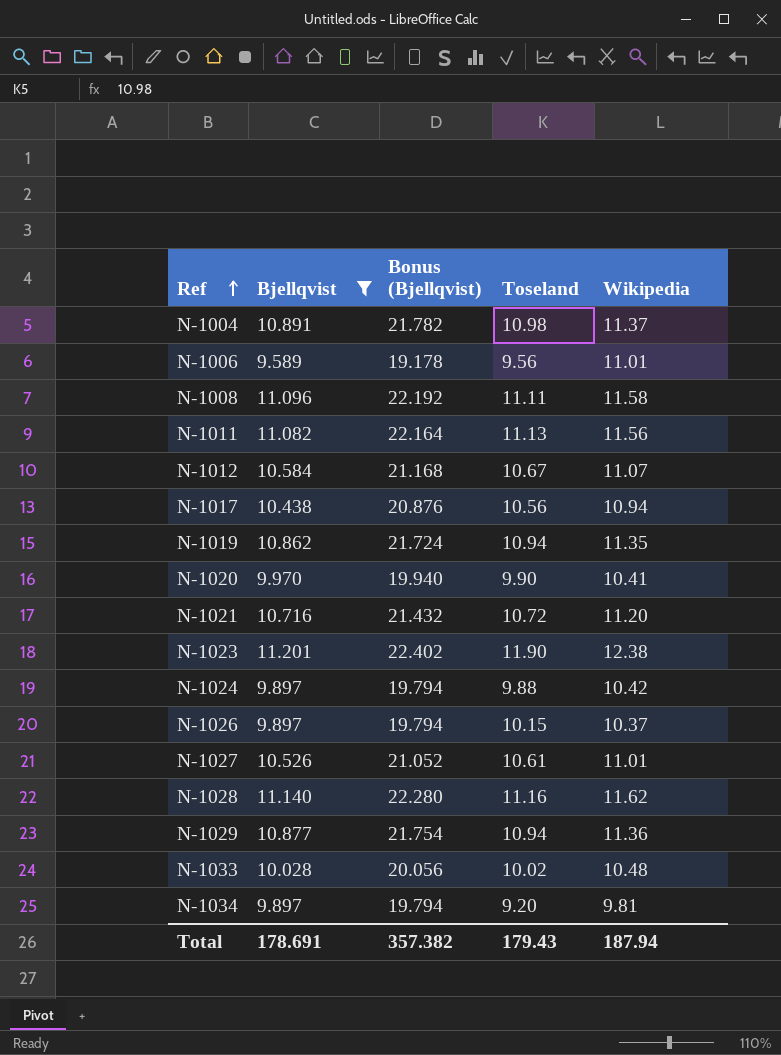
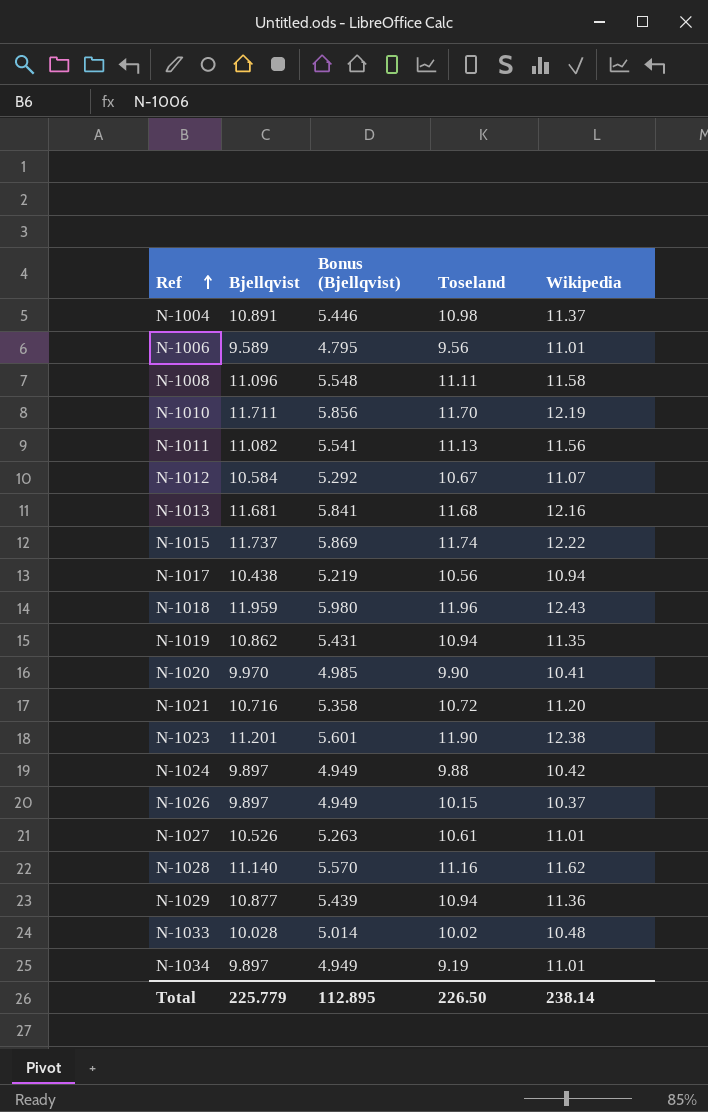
filter: Bjellqvist <= 11.201 -> none
column Bonus (Bjellqvist) | formula: [Bjellqvist] * 2 -> [Bjellqvist] * 0.5
N-1034 | Toseland: 9.20 -> 9.19
N-1034 | Wikipedia: 9.81 -> 11.01
Total | Bjellqvist: 178.691 -> 225.779
Total | Bonus (Bjellqvist): 357.382 -> 112.895
Total | Toseland: 179.43 -> 226.50
Total | Wikipedia: 187.94 -> 238.14

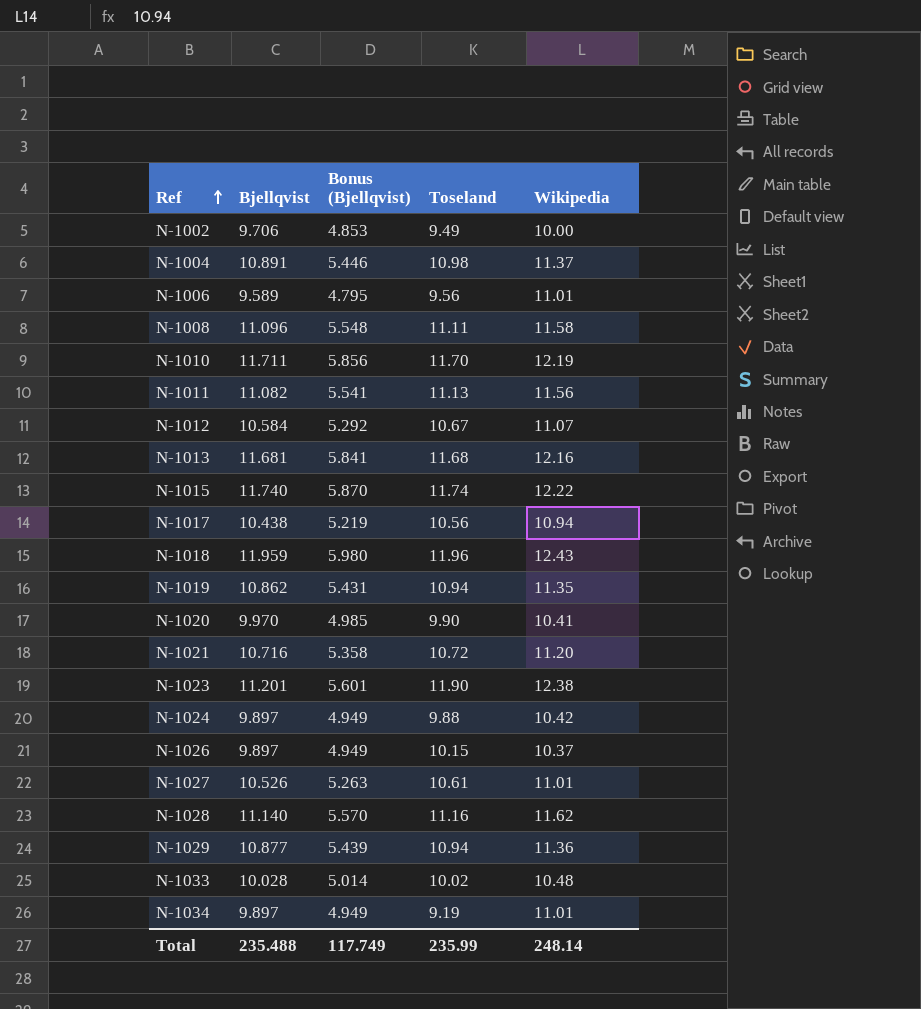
row N-1002: none -> 9.706 | 4.853 | 9.49 | 10.00
N-1015 | Bjellqvist: 11.737 -> 11.740
N-1015 | Bonus (Bjellqvist): 5.869 -> 5.870
Total | Bjellqvist: 225.779 -> 235.488
Total | Bonus (Bjellqvist): 112.895 -> 117.749
Total | Toseland: 226.50 -> 235.99
Total | Wikipedia: 238.14 -> 248.14

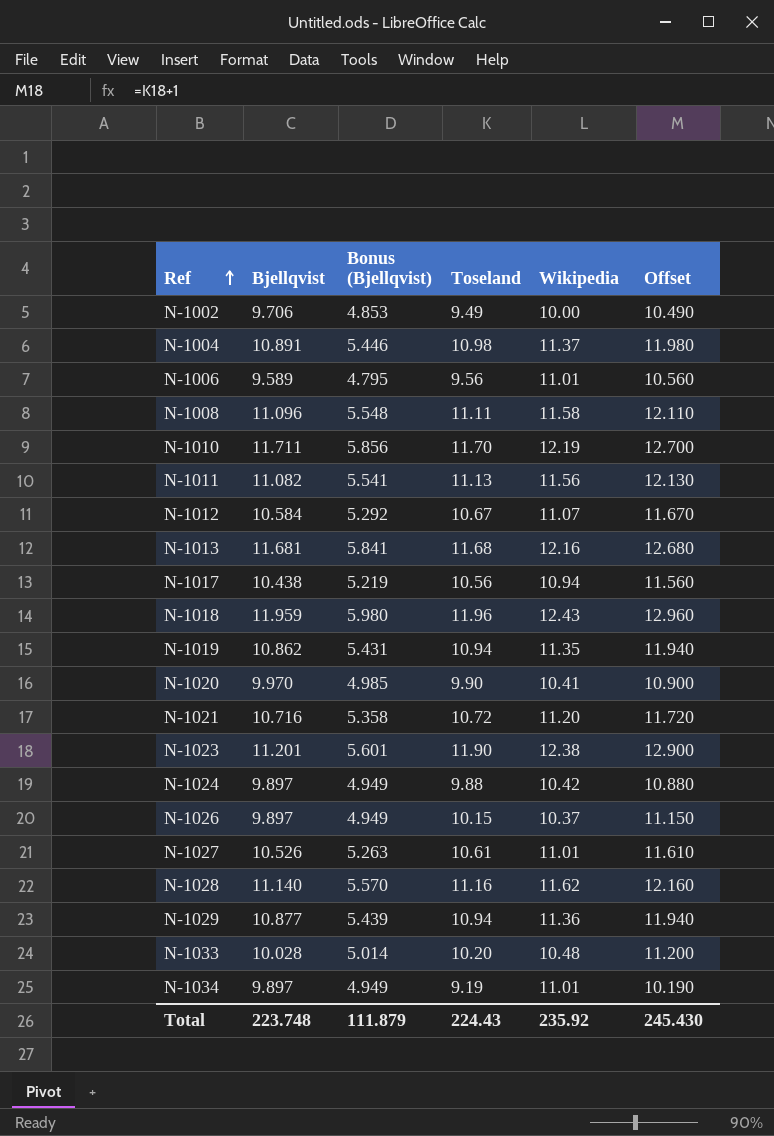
column Offset | formula: none -> [Toseland] + 1
row N-1015: 11.740 | 5.870 | 11.74 | 12.22 -> none
N-1033 | Toseland: 10.02 -> 10.20
Total | Bjellqvist: 235.488 -> 223.748
Total | Bonus (Bjellqvist): 117.749 -> 111.879
Total | Toseland: 235.99 -> 224.43
Total | Wikipedia: 248.14 -> 235.92

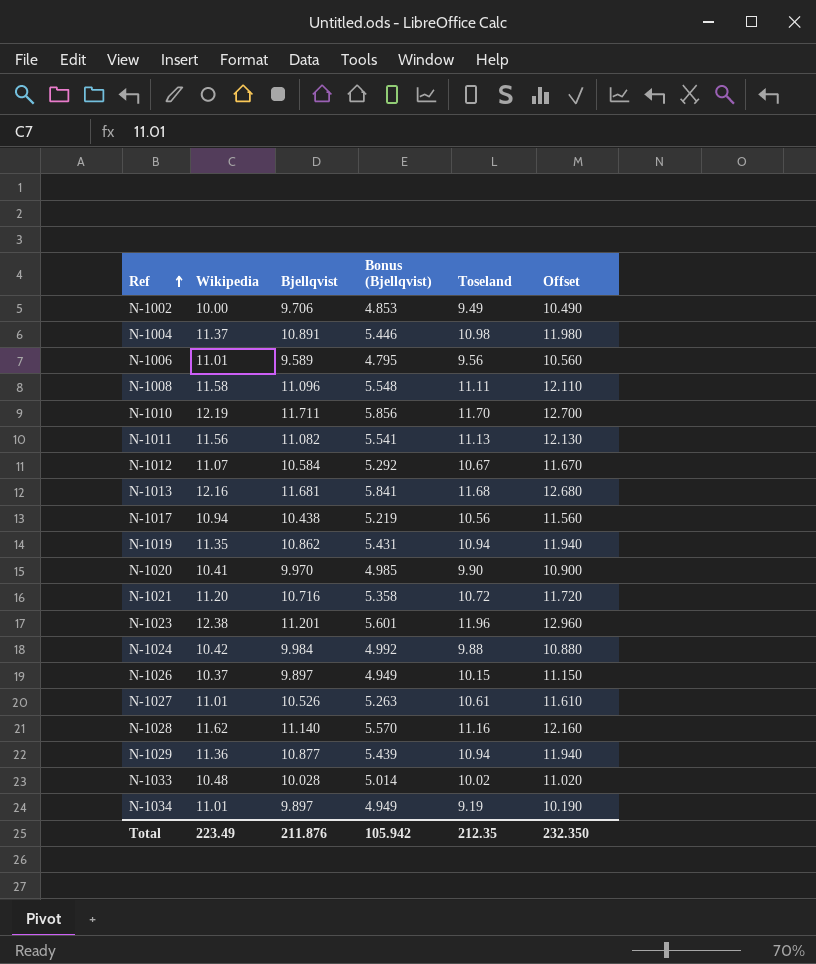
column Wikipedia | position: 5 -> 2
row N-1018: 11.959 | 5.980 | 11.96 | 12.43 | 12.960 -> none
N-1023 | Toseland: 11.90 -> 11.96
N-1023 | Offset: 12.900 -> 12.960
N-1024 | Bjellqvist: 9.897 -> 9.984
N-1024 | Bonus (Bjellqvist): 4.949 -> 4.992
N-1033 | Toseland: 10.20 -> 10.02
N-1033 | Offset: 11.200 -> 11.020
Total | Wikipedia: 235.92 -> 223.49
Total | Bjellqvist: 223.748 -> 211.876
Total | Bonus (Bjellqvist): 111.879 -> 105.942
Total | Toseland: 224.43 -> 212.35
Total | Offset: 245.430 -> 232.350

